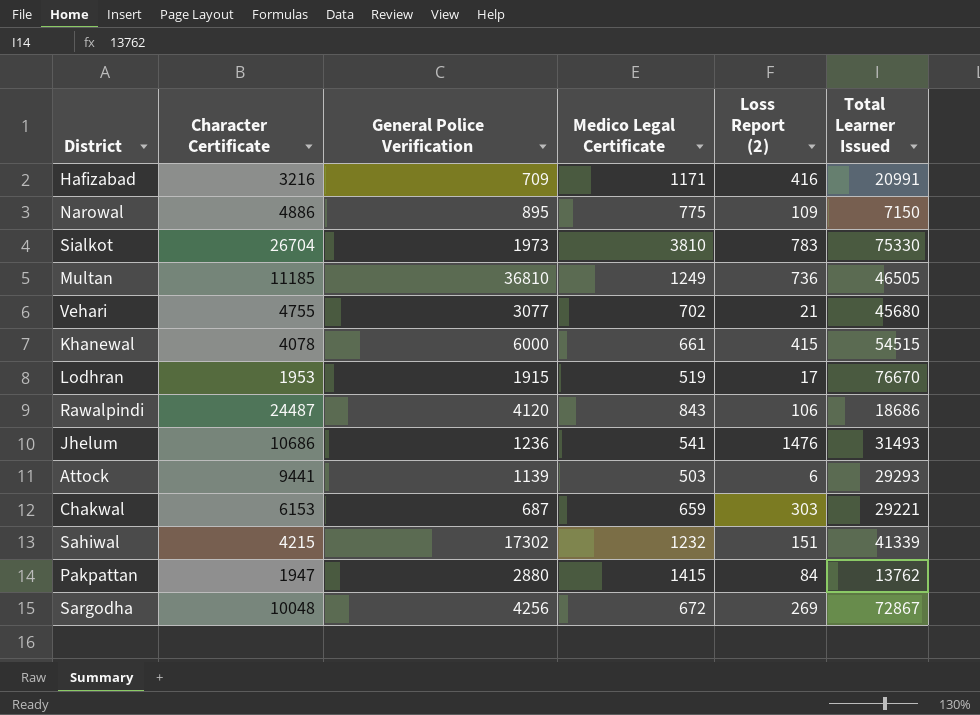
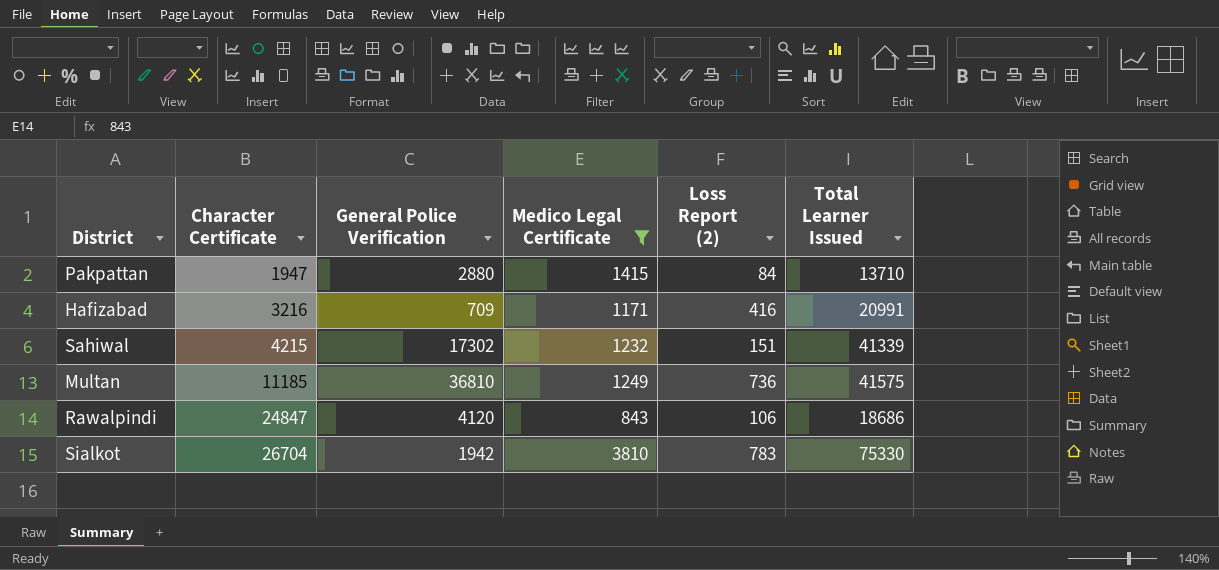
filter: none -> Medico Legal Certificate >= 843
row order: none -> Character Certificate ascending
Pakpattan | Total Learner Issued: 13762 -> 13710
Multan | Total Learner Issued: 46505 -> 41575
Rawalpindi | Character Certificate: 24487 -> 24847
Sialkot | General Police Verification: 1973 -> 1942

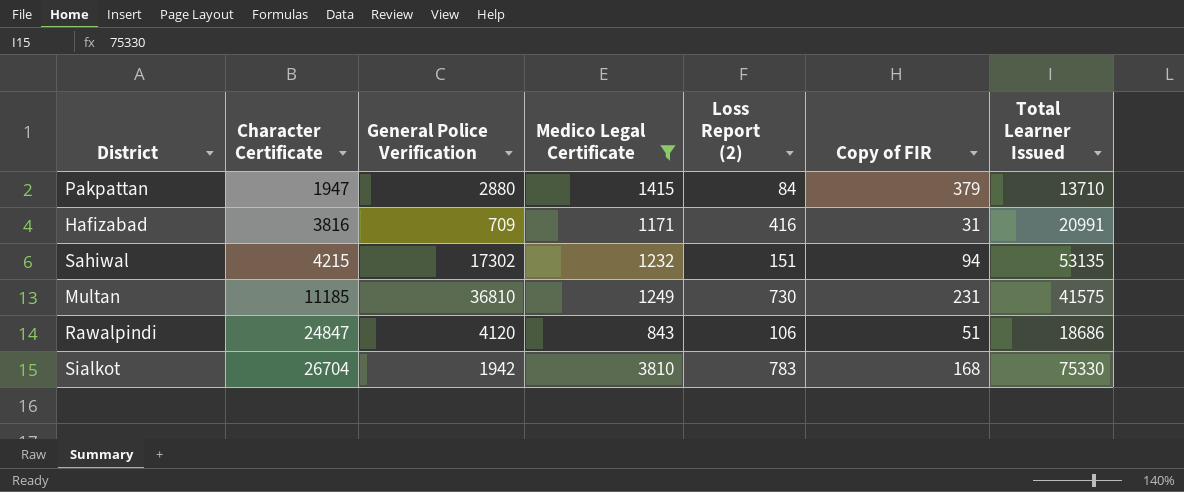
column Copy of FIR | position: none -> 6
Hafizabad | Character Certificate: 3216 -> 3816
Sahiwal | Total Learner Issued: 41339 -> 53135
Multan | Loss Report (2): 736 -> 730

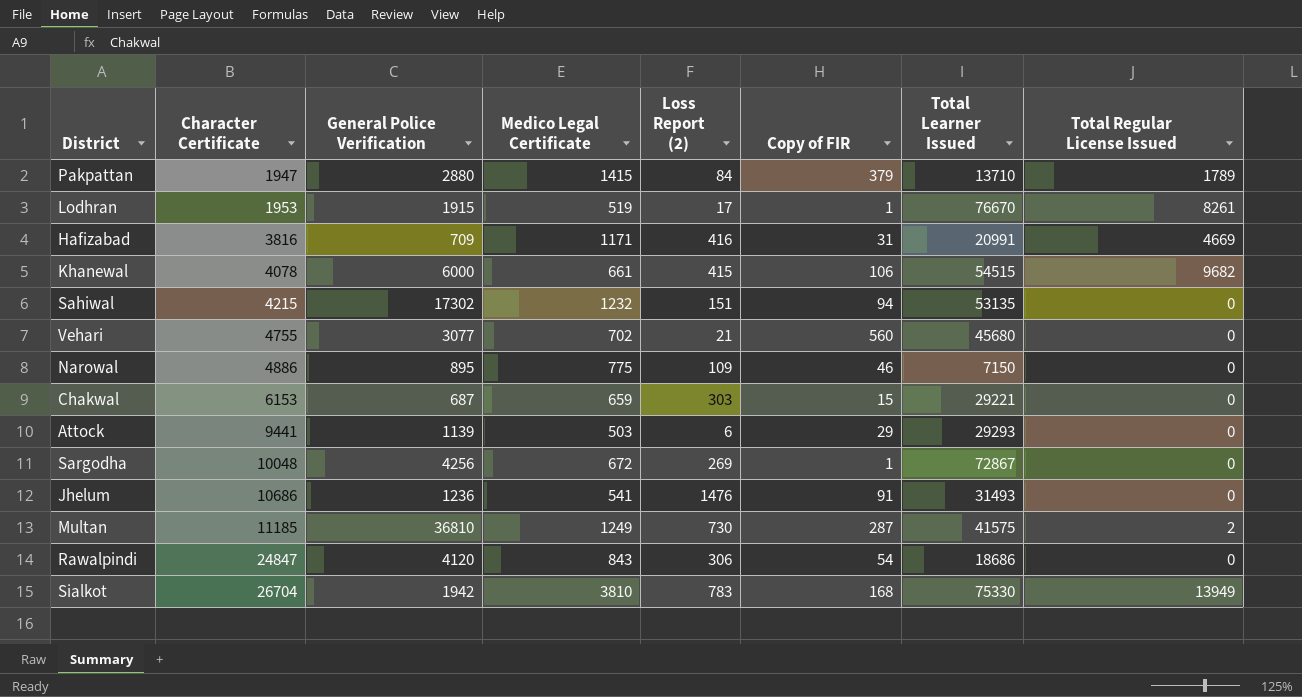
filter: Medico Legal Certificate >= 843 -> none
column Total Regular License Issued | position: none -> 8
Multan | Copy of FIR: 231 -> 287
Rawalpindi | Loss Report (2): 106 -> 306
Rawalpindi | Copy of FIR: 51 -> 54

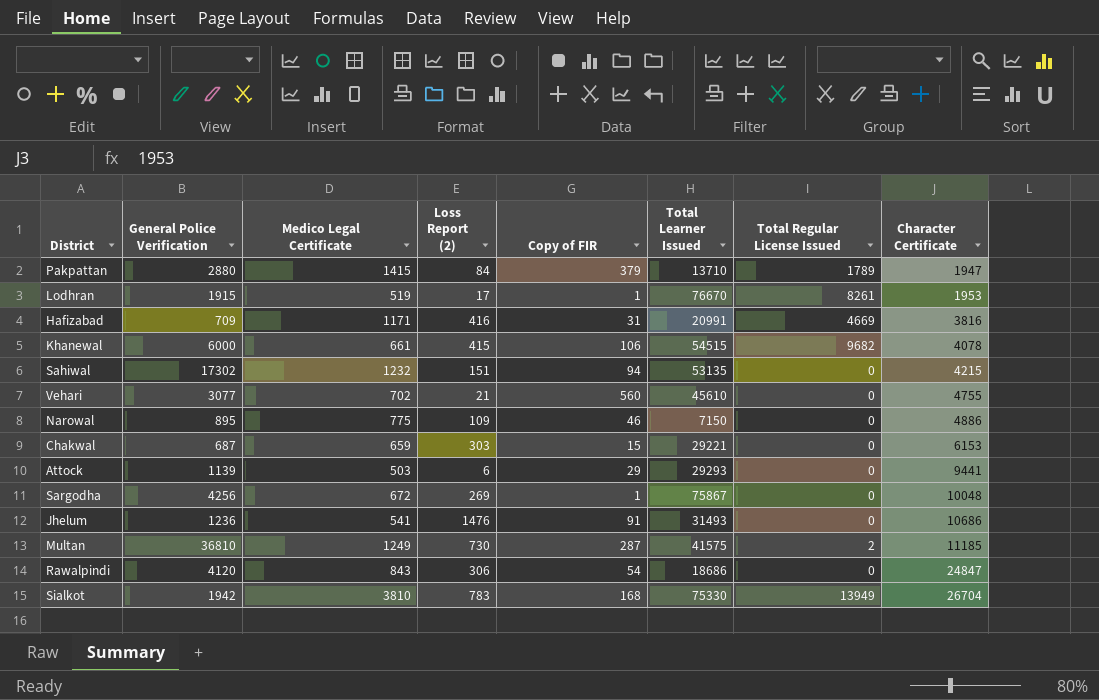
column Character Certificate | position: 2 -> 8
Vehari | Total Learner Issued: 45680 -> 45610
Sargodha | Total Learner Issued: 72867 -> 75867

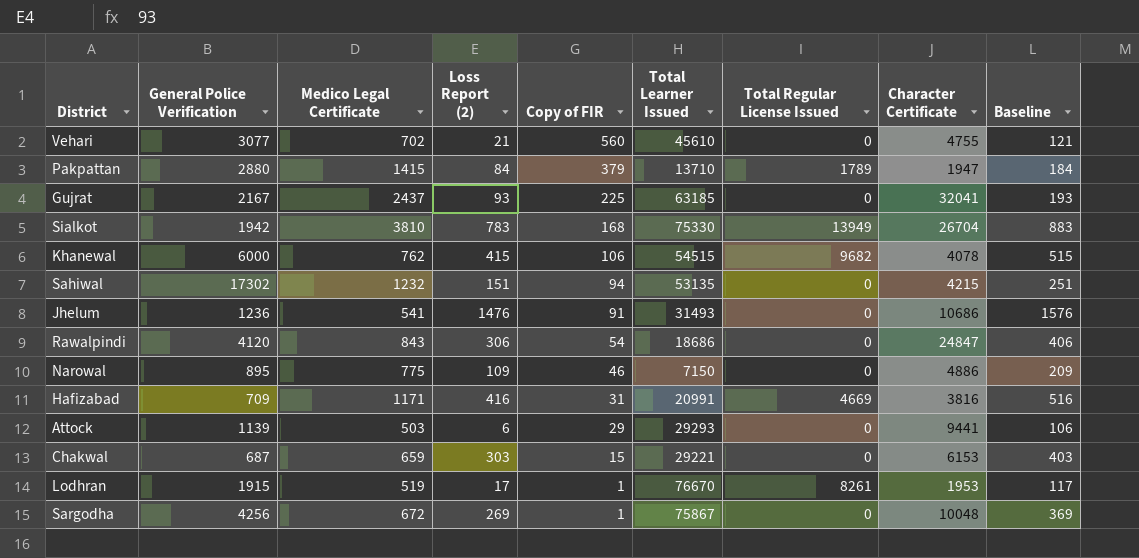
row order: Character Certificate ascending -> Copy of FIR descending
column Baseline | formula: none -> [Loss Report (2)] + 100
row Multan: 36810 | 1249 | 730 | 287 | 41575 | 2 | 11185 -> none
row Gujrat: none -> 2167 | 2437 | 93 | 225 | 63185 | 0 | 32041 | 193
Khanewal | Medico Legal Certificate: 661 -> 762

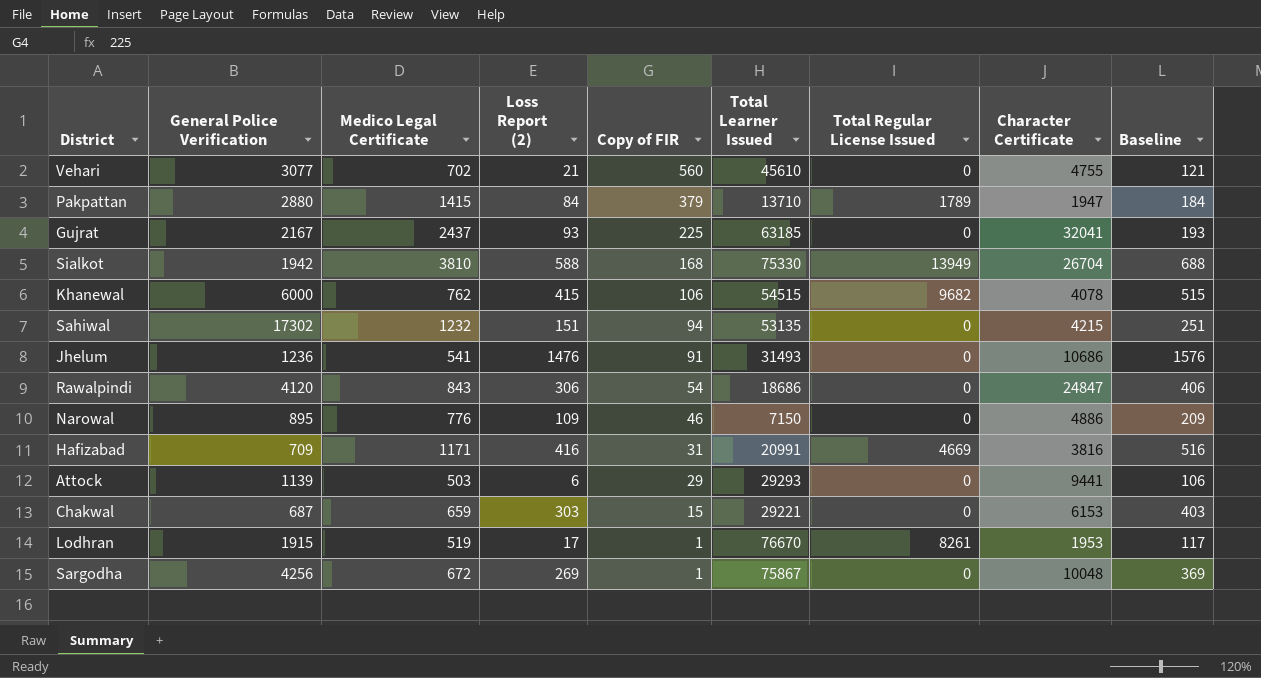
Sialkot | Loss Report (2): 783 -> 588
Sialkot | Baseline: 883 -> 688
Narowal | Medico Legal Certificate: 775 -> 776

